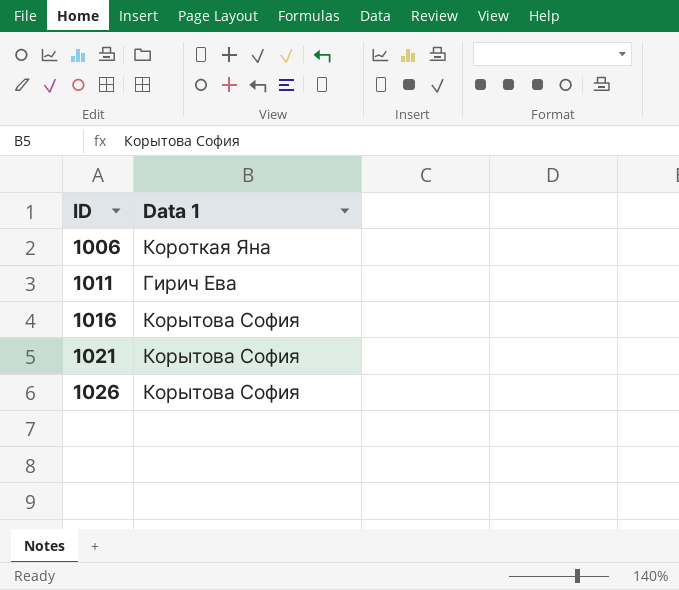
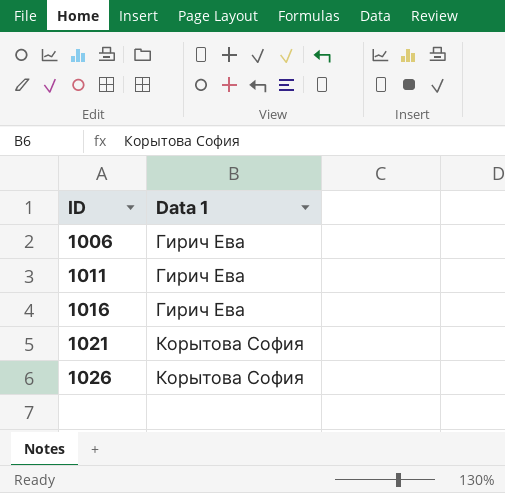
1006 | Data 1: Короткая Яна -> Гирич Ева
1016 | Data 1: Корытова София -> Гирич Ева

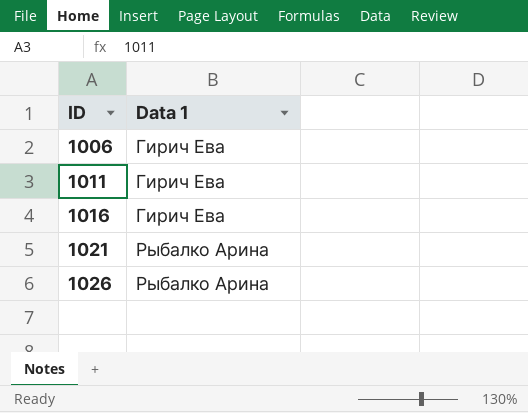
1021 | Data 1: Корытова София -> Рыбалко Арина
1026 | Data 1: Корытова София -> Рыбалко Арина

